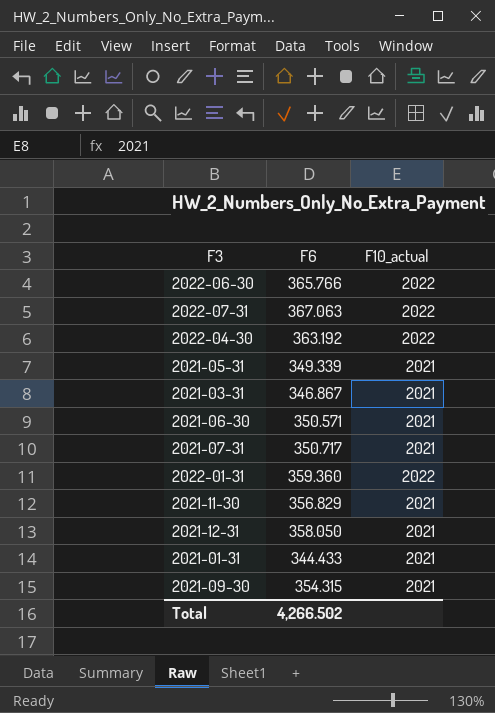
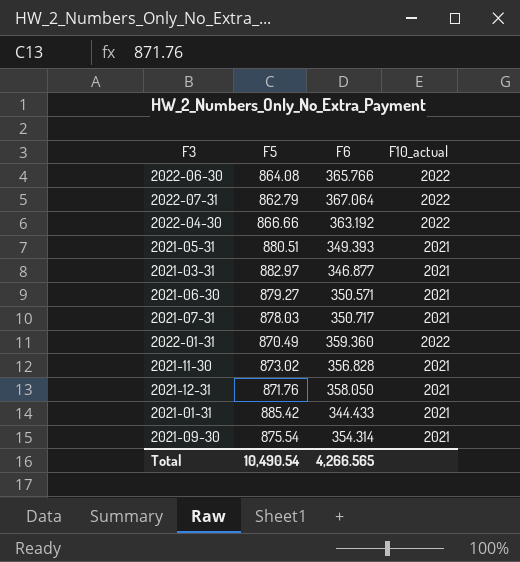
column F5 | position: none -> 2
2022-07-31 | F6: 367.063 -> 367.064
2021-05-31 | F6: 349.339 -> 349.393
2021-03-31 | F6: 346.867 -> 346.877
2021-11-30 | F6: 356.829 -> 356.828
2021-09-30 | F6: 354.315 -> 354.314
Total | F6: 4,266.502 -> 4,266.565

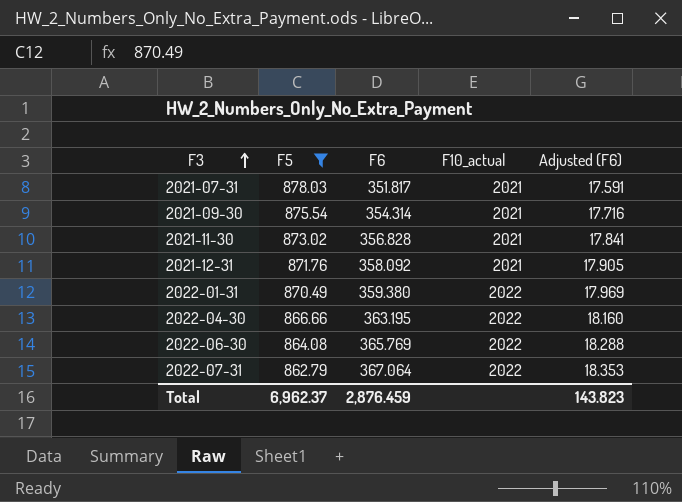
filter: none -> F5 <= 878.03
row order: none -> F3 ascending
column Adjusted (F6) | formula: none -> [F6] * 0.05
2021-07-31 | F6: 350.717 -> 351.817
2021-12-31 | F6: 358.050 -> 358.092
2022-01-31 | F6: 359.360 -> 359.380
2022-04-30 | F6: 363.192 -> 363.195
2022-06-30 | F6: 365.766 -> 365.769
Total | F5: 10,490.54 -> 6,962.37
Total | F6: 4,266.565 -> 2,876.459

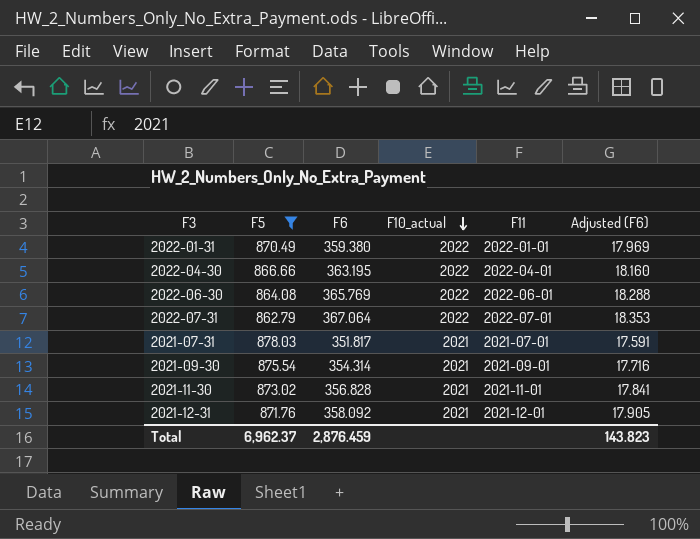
row order: F3 ascending -> F10_actual descending
column F11 | position: none -> 5

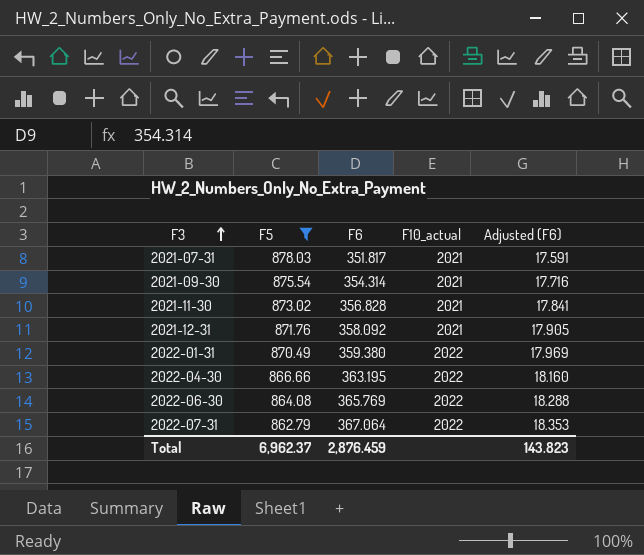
row order: F10_actual descending -> F3 ascending
column F11 | position: 5 -> none

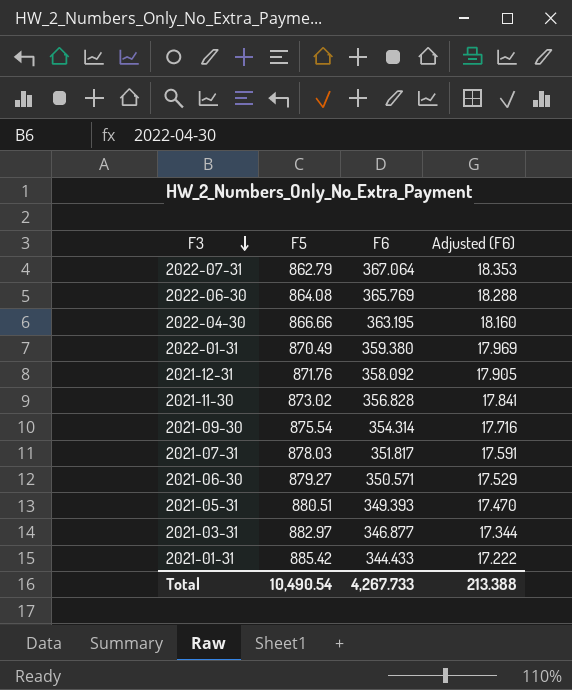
filter: F5 <= 878.03 -> none
row order: F3 ascending -> F3 descending
column F10_actual | position: 4 -> none
Total | F5: 6,962.37 -> 10,490.54
Total | F6: 2,876.459 -> 4,267.733
Total | Adjusted (F6): 143.823 -> 213.388

